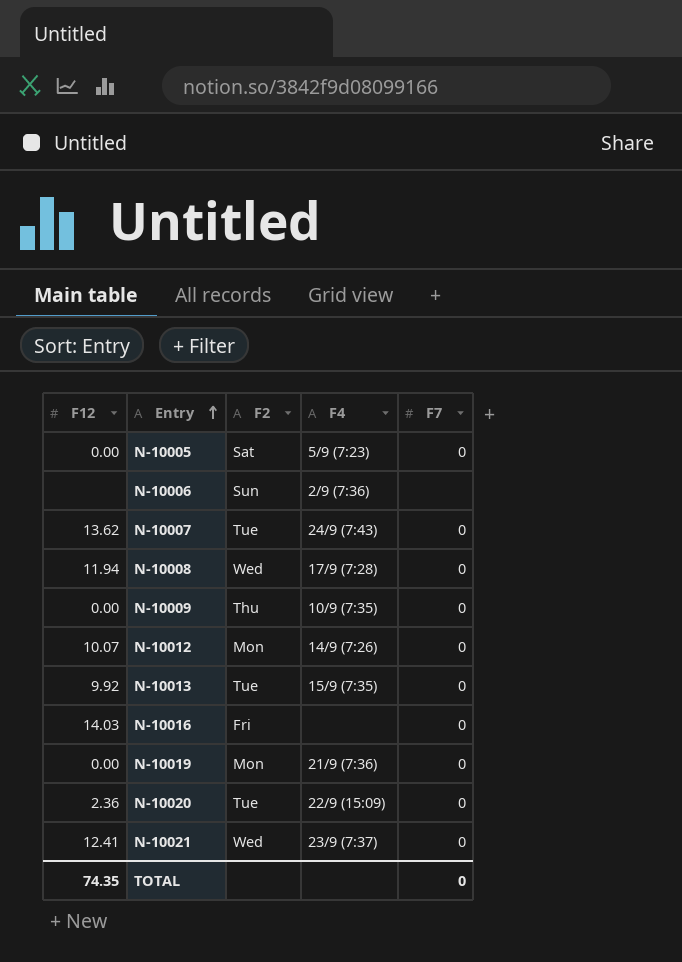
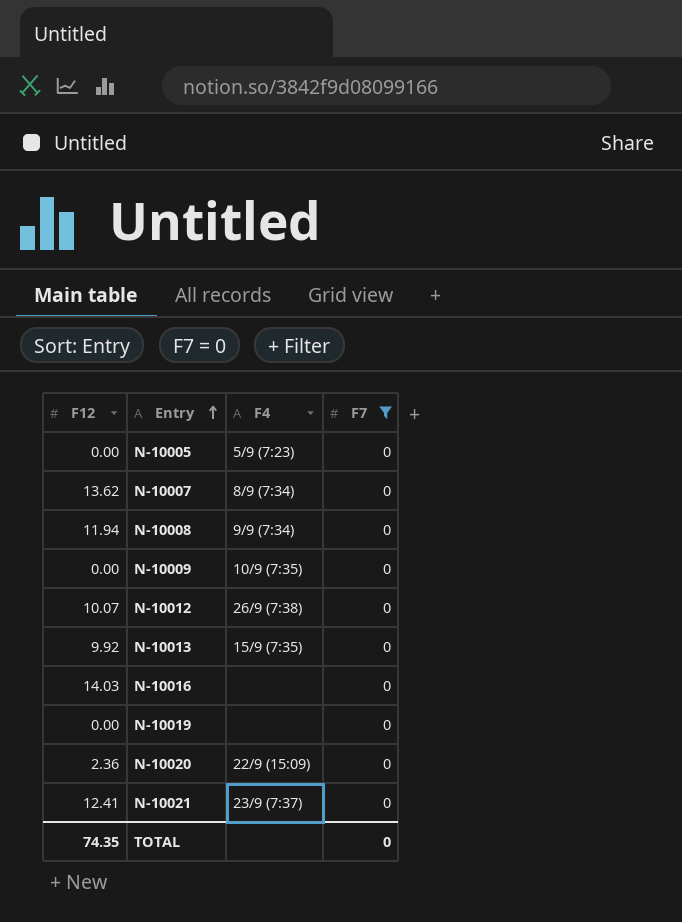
filter: none -> F7 = 0
column F2 | position: 3 -> none
N-10007 | F4: 24/9 (7:43) -> 8/9 (7:34)
N-10008 | F4: 17/9 (7:28) -> 9/9 (7:34)
N-10012 | F4: 14/9 (7:26) -> 26/9 (7:38)
N-10019 | F4: 21/9 (7:36) -> none

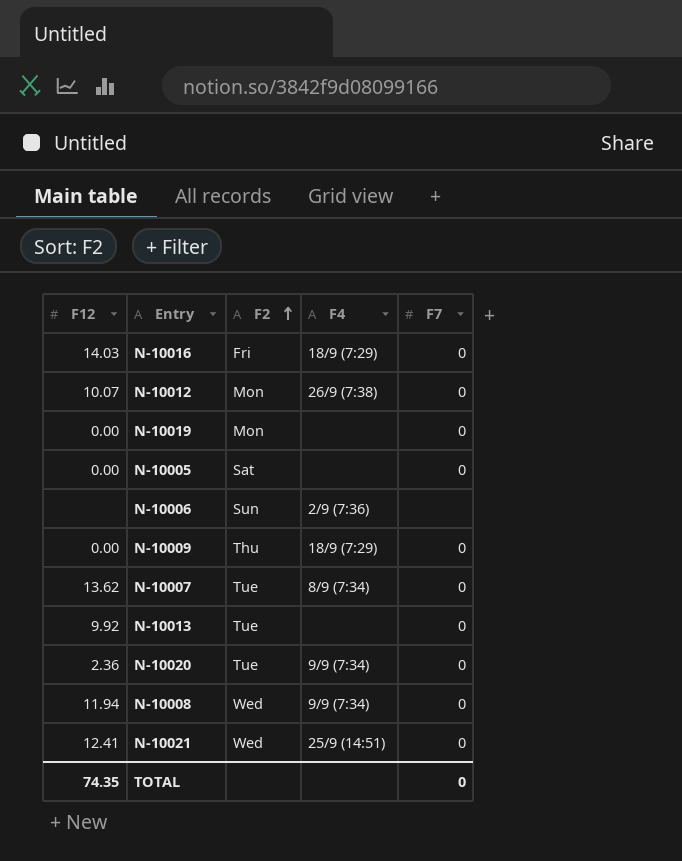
filter: F7 = 0 -> none
row order: Entry ascending -> F2 ascending
column F2 | position: none -> 3
N-10016 | F4: none -> 18/9 (7:29)
N-10005 | F4: 5/9 (7:23) -> none
N-10009 | F4: 10/9 (7:35) -> 18/9 (7:29)
N-10013 | F4: 15/9 (7:35) -> none
N-10020 | F4: 22/9 (15:09) -> 9/9 (7:34)
N-10021 | F4: 23/9 (7:37) -> 25/9 (14:51)

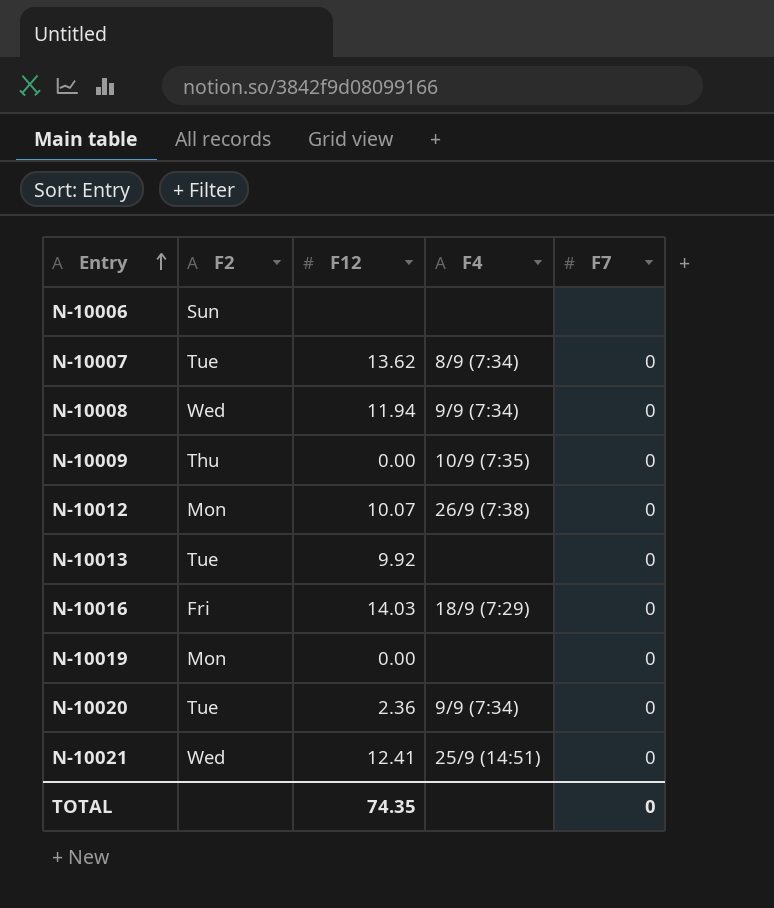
row order: F2 ascending -> Entry ascending
column F12 | position: 1 -> 3
row N-10005: 0.00 | Sat | none | 0 -> none
N-10006 | F4: 2/9 (7:36) -> none
N-10009 | F4: 18/9 (7:29) -> 10/9 (7:35)

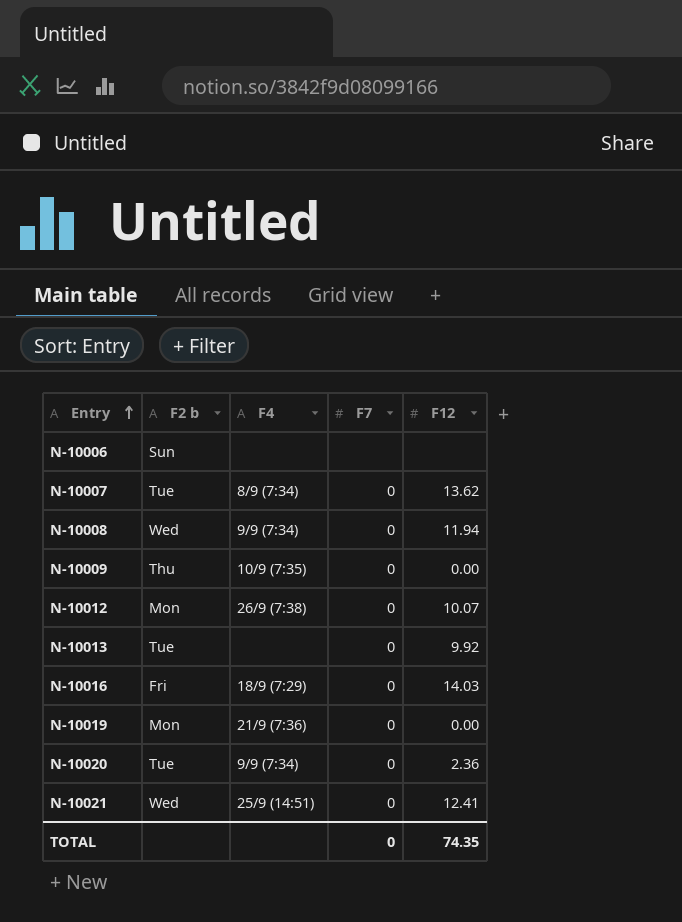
column name: F2 -> F2 b
column F12 | position: 3 -> 5
N-10019 | F4: none -> 21/9 (7:36)

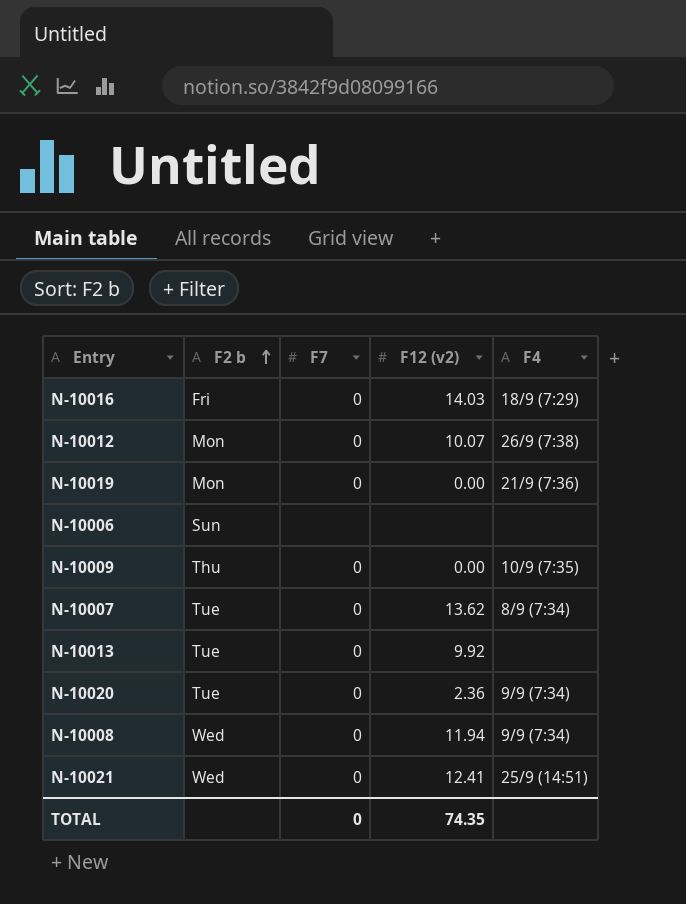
row order: Entry ascending -> F2 b ascending
column name: F12 -> F12 (v2)
column F4 | position: 3 -> 5

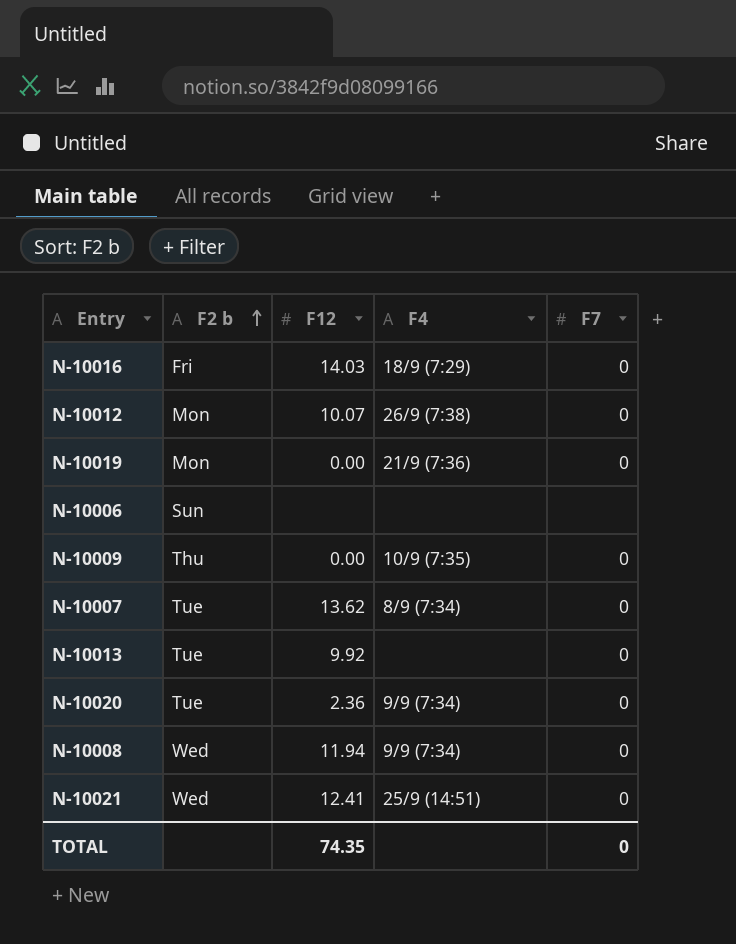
column name: F12 (v2) -> F12
column F7 | position: 3 -> 5

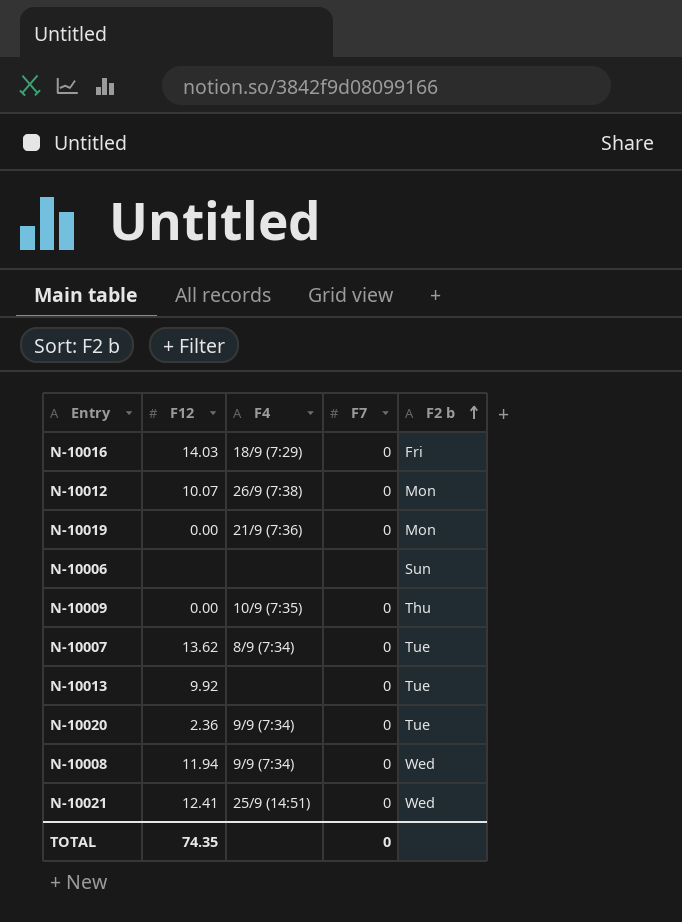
column F2 b | position: 2 -> 5

